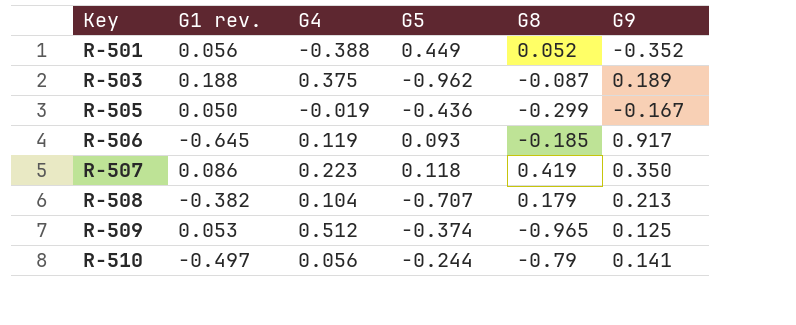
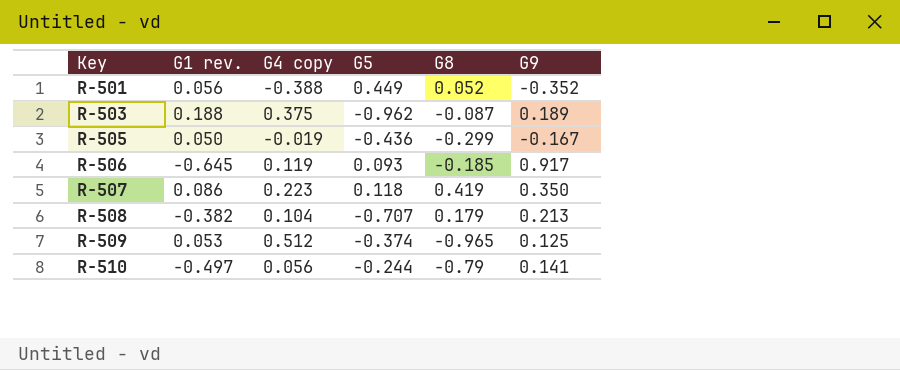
column name: G4 -> G4 copy

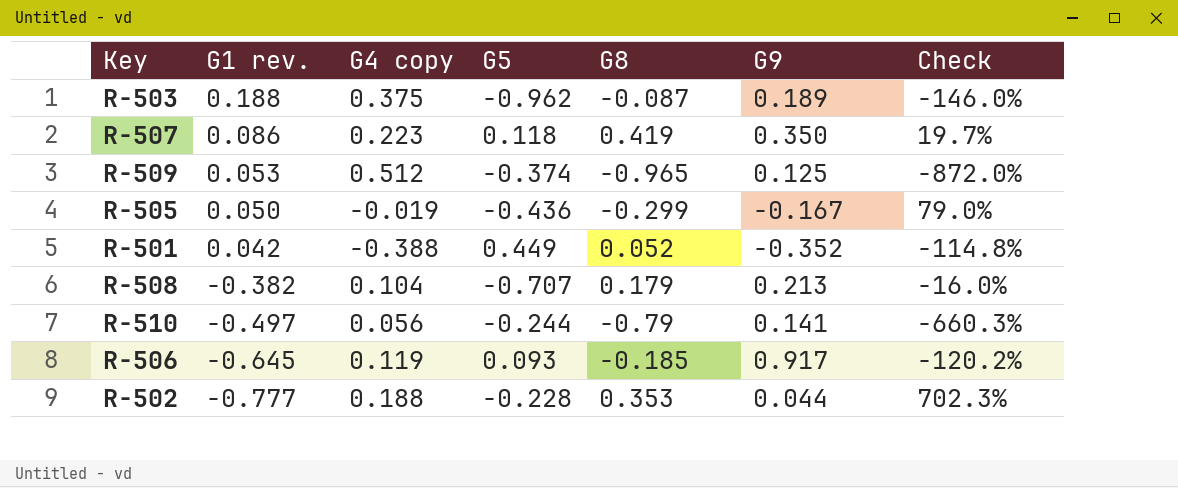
row order: Key ascending -> G1 rev. descending
column Check | formula: none -> ([G8] - [G9]) / [G9]
R-501 | G1 rev.: 0.056 -> 0.042
row R-502: none -> -0.777 | 0.188 | -0.228 | 0.353 | 0.044 | 702.3%

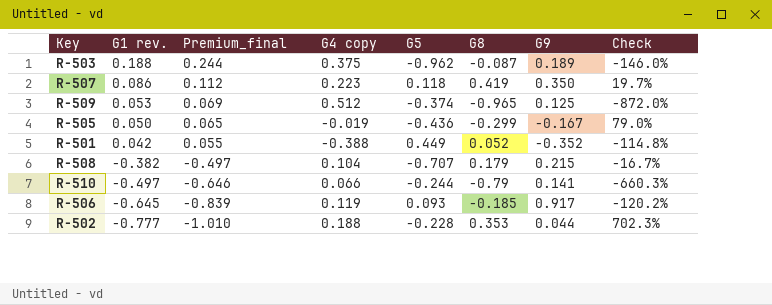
column Premium_final | formula: none -> [G1 rev.] * 1.3
R-508 | G9: 0.213 -> 0.215
R-508 | Check: -16.0% -> -16.7%
R-510 | G4 copy: 0.056 -> 0.066

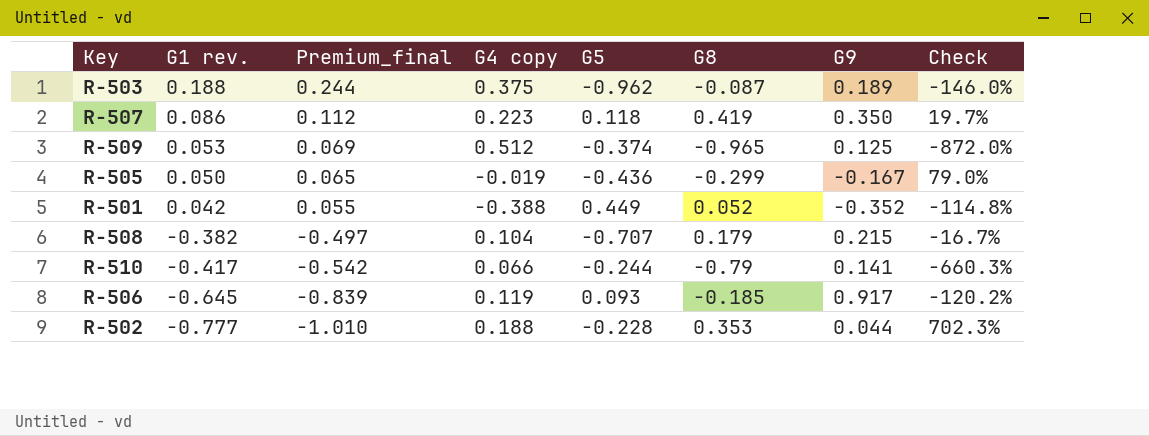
R-510 | G1 rev.: -0.497 -> -0.417
R-510 | Premium_final: -0.646 -> -0.542

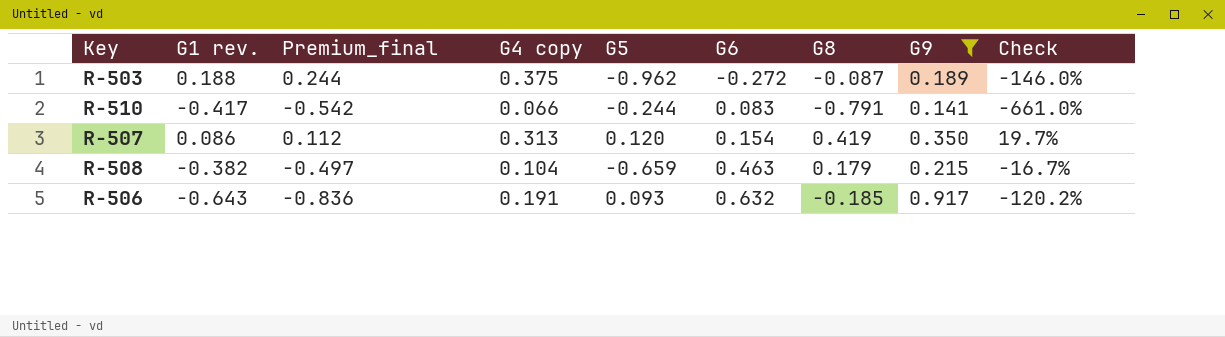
filter: none -> G9 >= 0.141
row order: G1 rev. descending -> G6 ascending
column G6 | position: none -> 6
R-510 | G8: -0.79 -> -0.791
R-510 | Check: -660.3% -> -661.0%
R-507 | G4 copy: 0.223 -> 0.313
R-507 | G5: 0.118 -> 0.120
R-508 | G5: -0.707 -> -0.659
R-506 | G1 rev.: -0.645 -> -0.643
R-506 | Premium_final: -0.839 -> -0.836
R-506 | G4 copy: 0.119 -> 0.191

